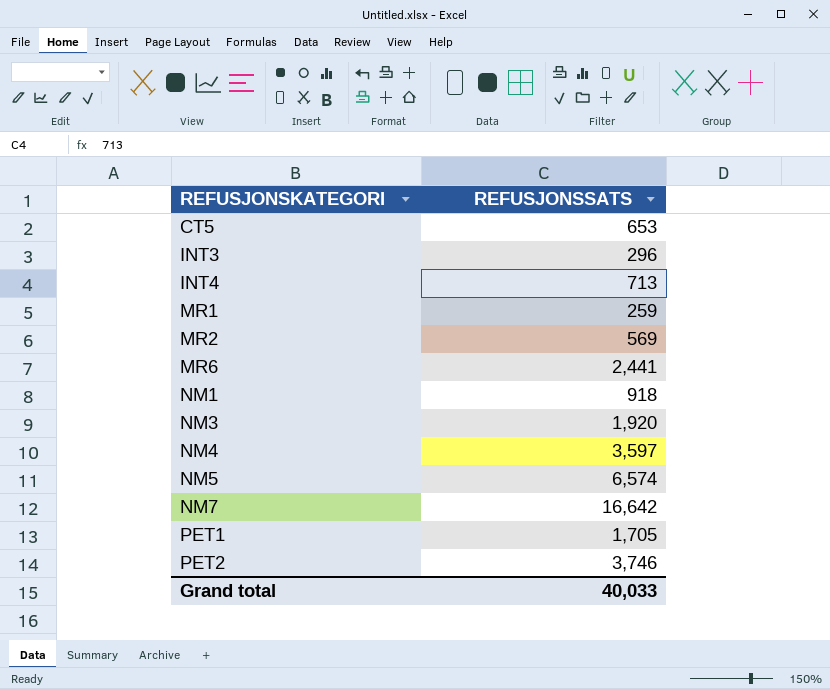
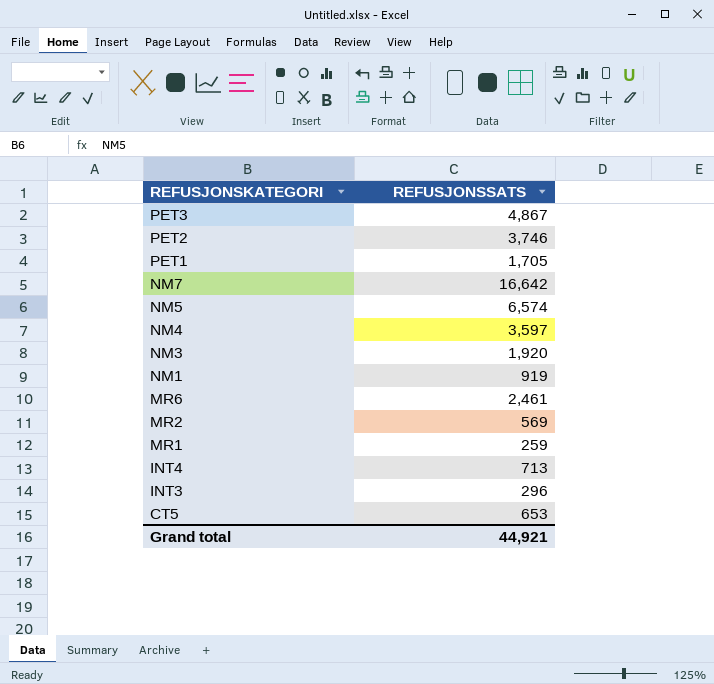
row order: REFUSJONSKATEGORI ascending -> REFUSJONSKATEGORI descending
row PET3: none -> 4,867
NM1 | REFUSJONSSATS: 918 -> 919
MR6 | REFUSJONSSATS: 2,441 -> 2,461
Grand total | REFUSJONSSATS: 40,033 -> 44,921

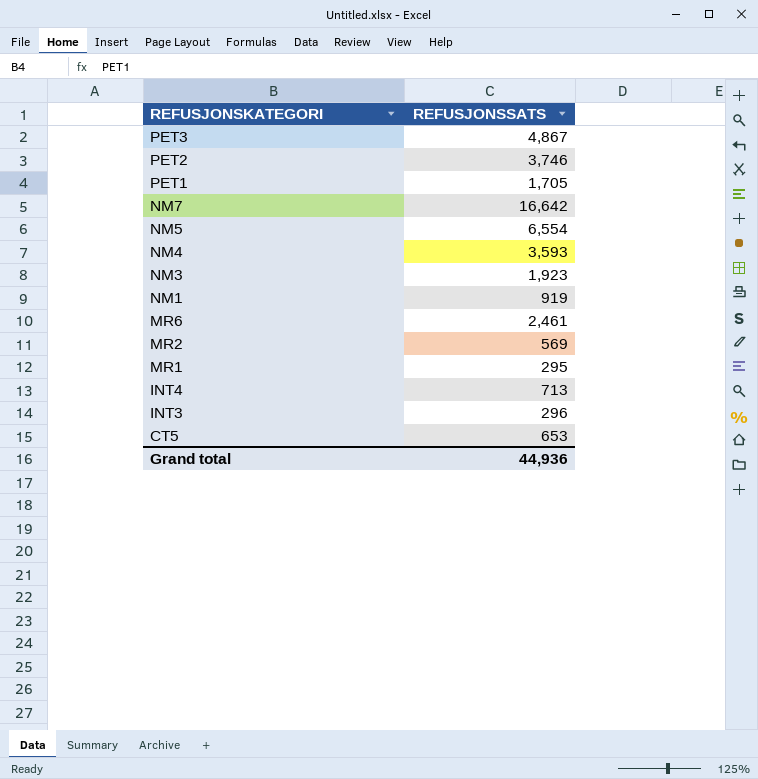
NM5 | REFUSJONSSATS: 6,574 -> 6,554
NM4 | REFUSJONSSATS: 3,597 -> 3,593
NM3 | REFUSJONSSATS: 1,920 -> 1,923
MR1 | REFUSJONSSATS: 259 -> 295
Grand total | REFUSJONSSATS: 44,921 -> 44,936

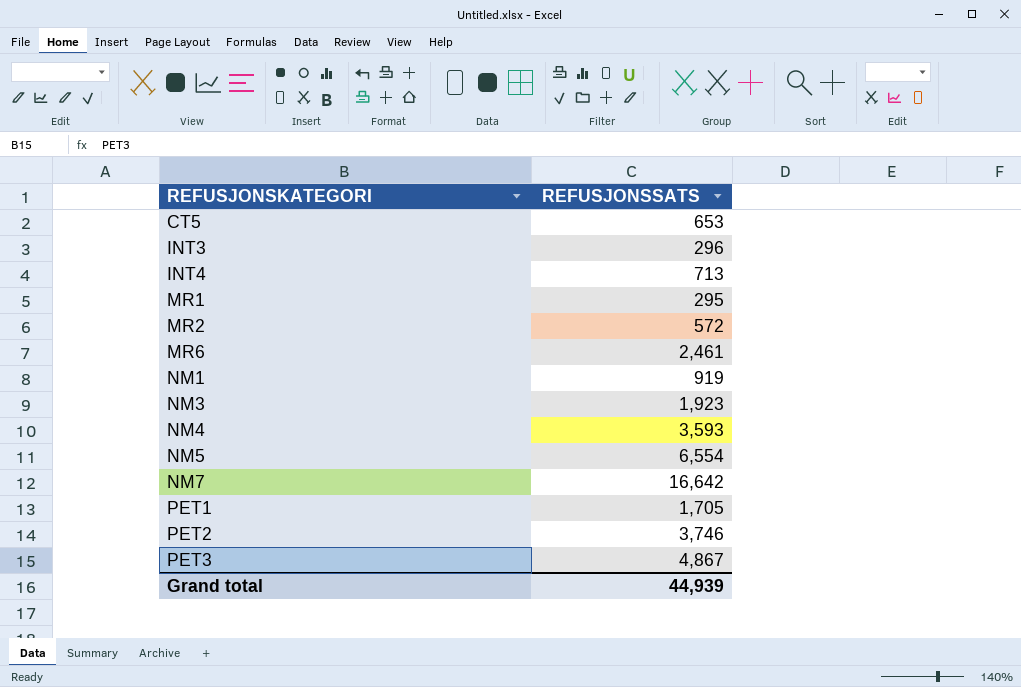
row order: REFUSJONSKATEGORI descending -> REFUSJONSKATEGORI ascending
MR2 | REFUSJONSSATS: 569 -> 572
Grand total | REFUSJONSSATS: 44,936 -> 44,939

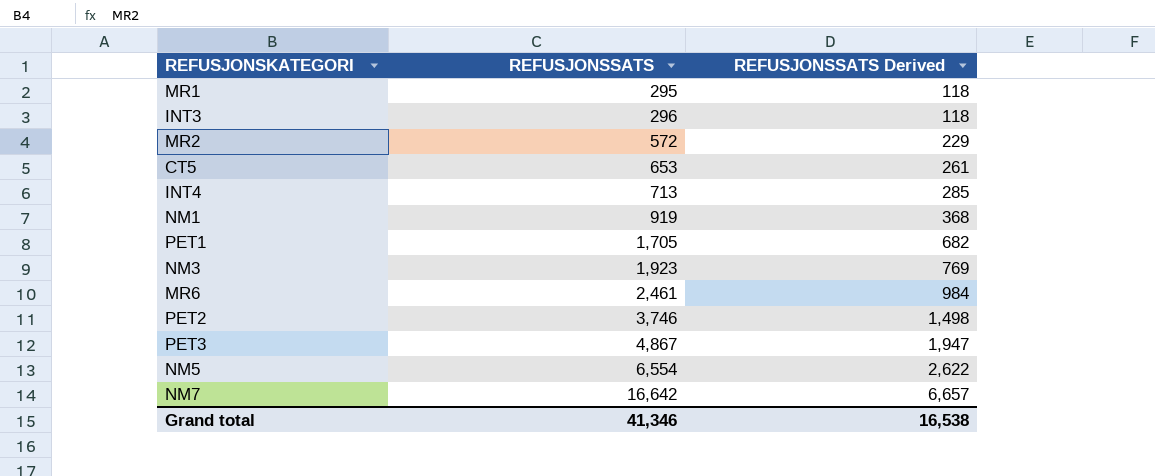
row order: REFUSJONSKATEGORI ascending -> REFUSJONSSATS ascending
column REFUSJONSSATS Derived | formula: none -> [REFUSJONSSATS] * 0.4
row NM4: 3,593 -> none
Grand total | REFUSJONSSATS: 44,939 -> 41,346

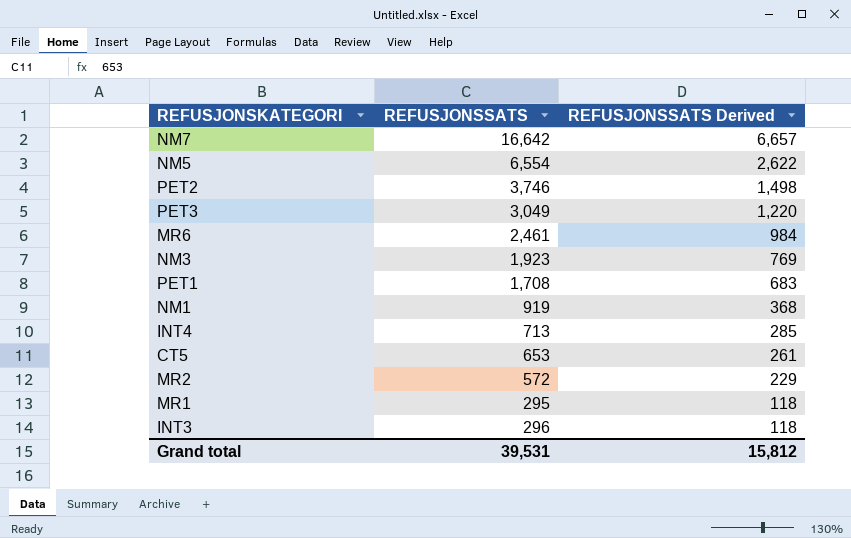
row order: REFUSJONSSATS ascending -> REFUSJONSSATS Derived descending
PET3 | REFUSJONSSATS: 4,867 -> 3,049
PET3 | REFUSJONSSATS Derived: 1,947 -> 1,220
PET1 | REFUSJONSSATS: 1,705 -> 1,708
PET1 | REFUSJONSSATS Derived: 682 -> 683
Grand total | REFUSJONSSATS: 41,346 -> 39,531
Grand total | REFUSJONSSATS Derived: 16,538 -> 15,812

